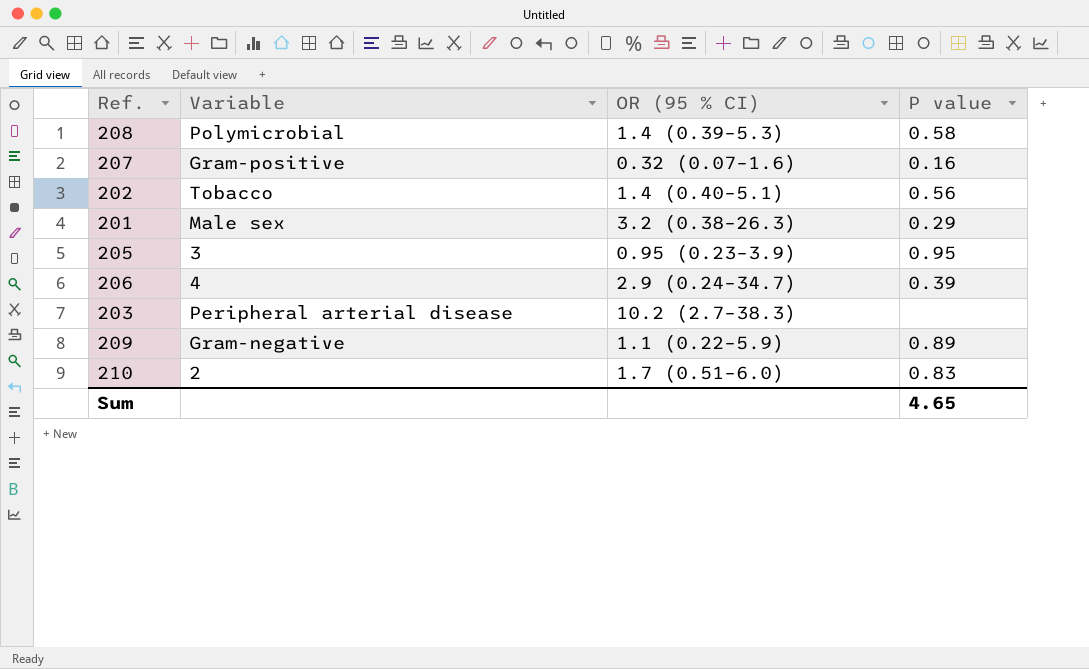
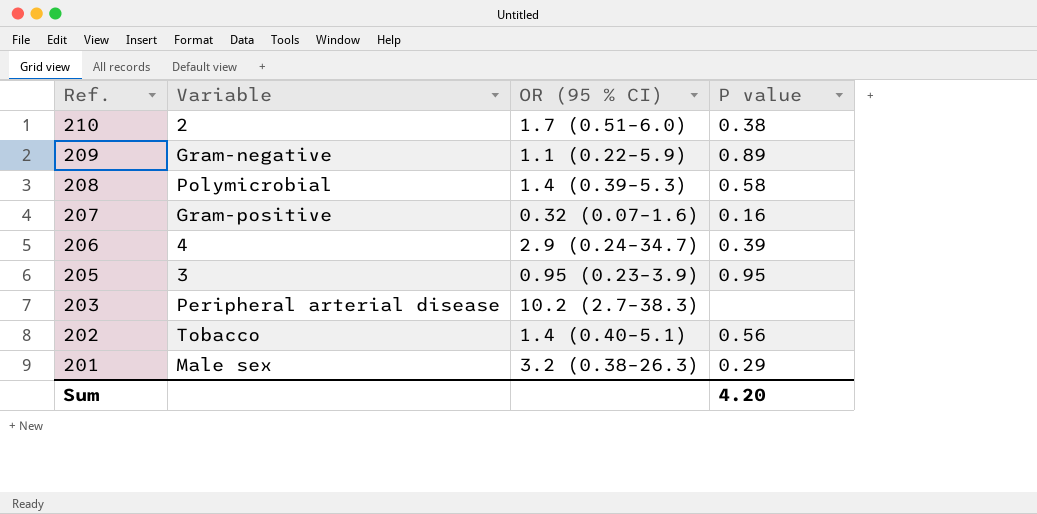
row order: none -> Ref. descending
210 | P value: 0.83 -> 0.38
Sum | P value: 4.65 -> 4.20

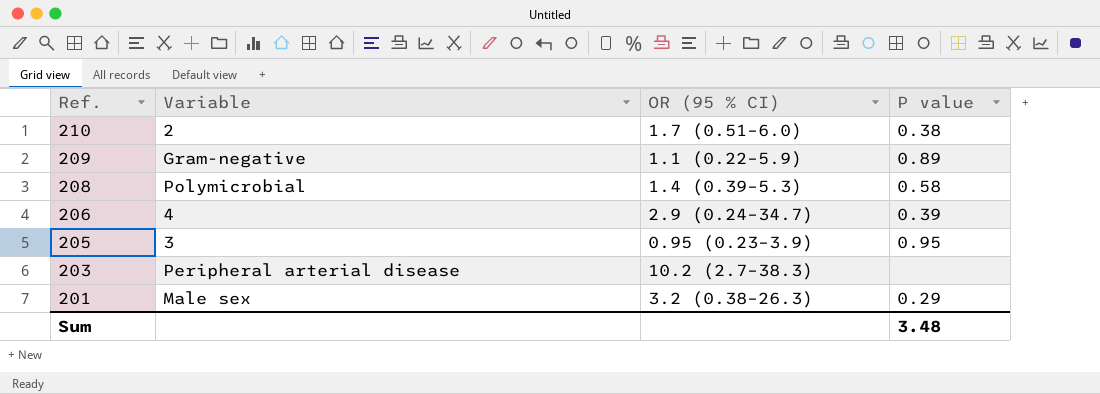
row 207: Gram-positive | 0.32 (0.07–1.6) | 0.16 -> none
row 202: Tobacco | 1.4 (0.40–5.1) | 0.56 -> none
Sum | P value: 4.20 -> 3.48

